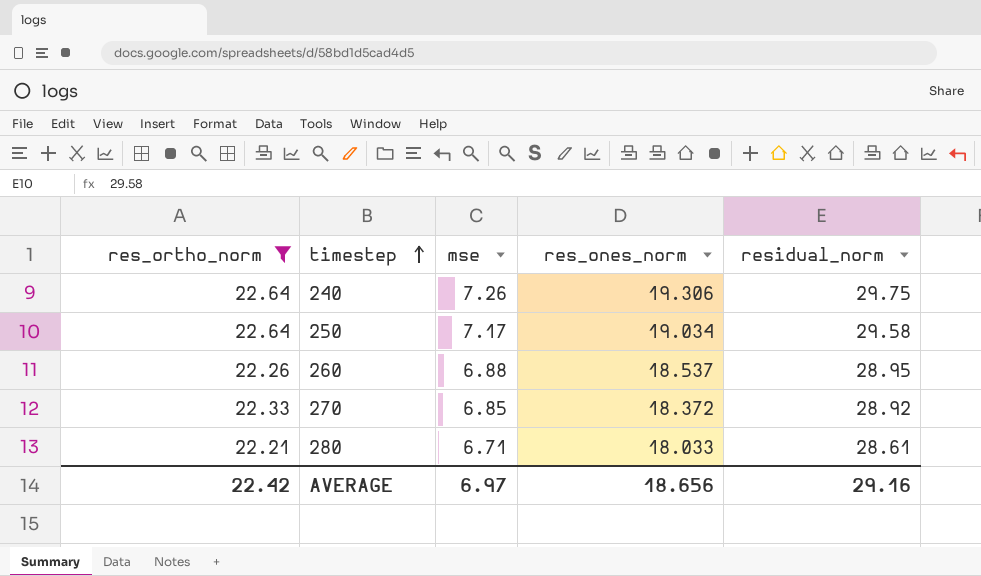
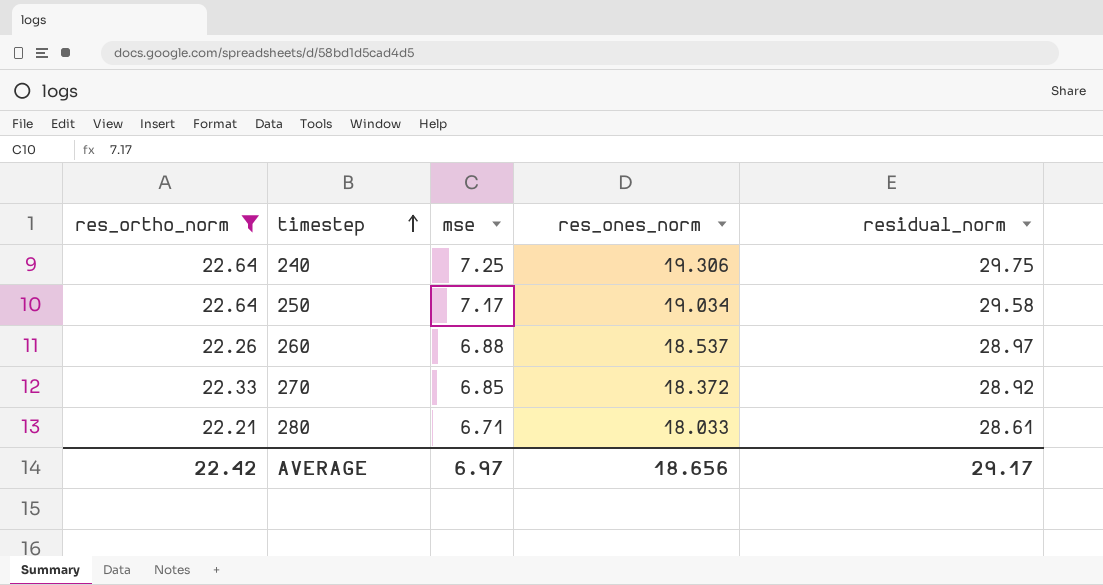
240 | mse: 7.26 -> 7.25
260 | residual_norm: 28.95 -> 28.97
AVERAGE | residual_norm: 29.16 -> 29.17

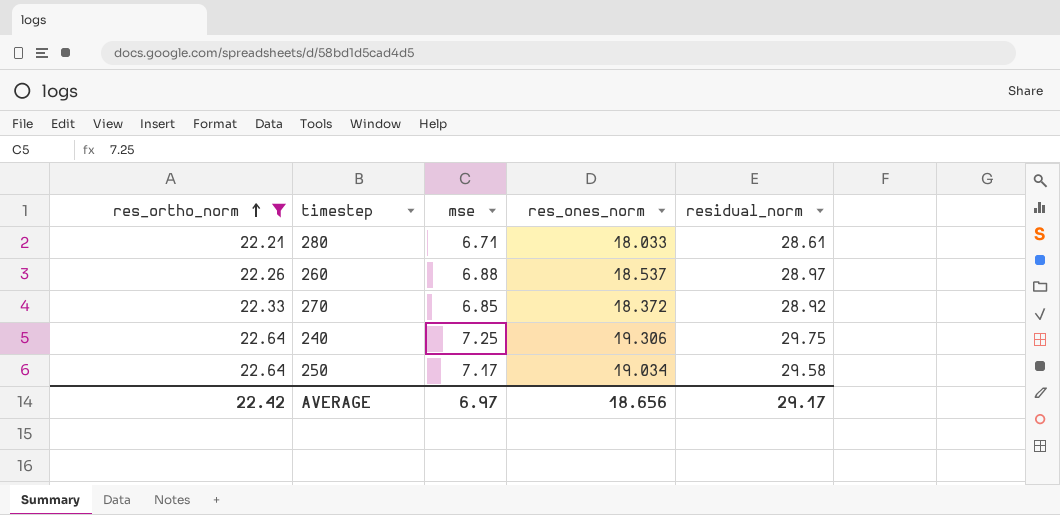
row order: timestep ascending -> res_ortho_norm ascending

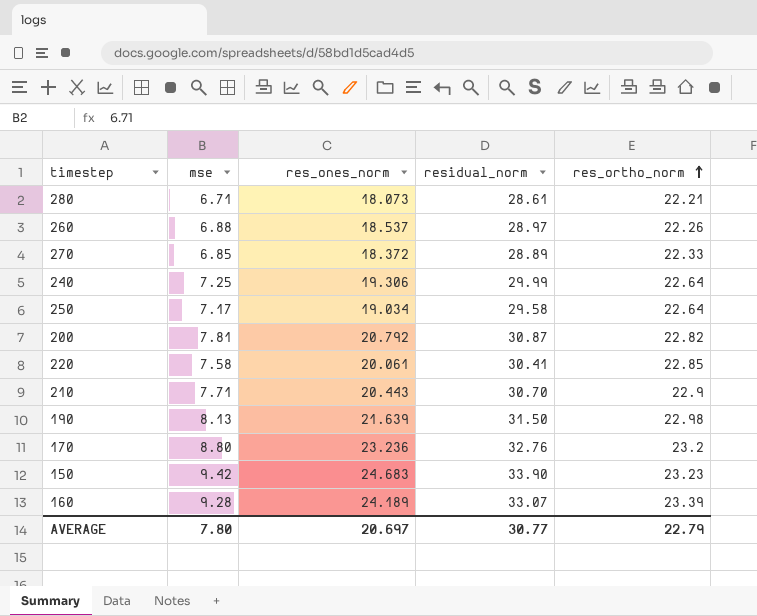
filter: res_ortho_norm <= 22.64 -> none
column res_ortho_norm | position: 1 -> 5
280 | res_ones_norm: 18.033 -> 18.073
270 | residual_norm: 28.92 -> 28.89
240 | residual_norm: 29.75 -> 29.99
AVERAGE | mse: 6.97 -> 7.80
AVERAGE | res_ones_norm: 18.656 -> 20.697
AVERAGE | residual_norm: 29.17 -> 30.77
AVERAGE | res_ortho_norm: 22.42 -> 22.79

